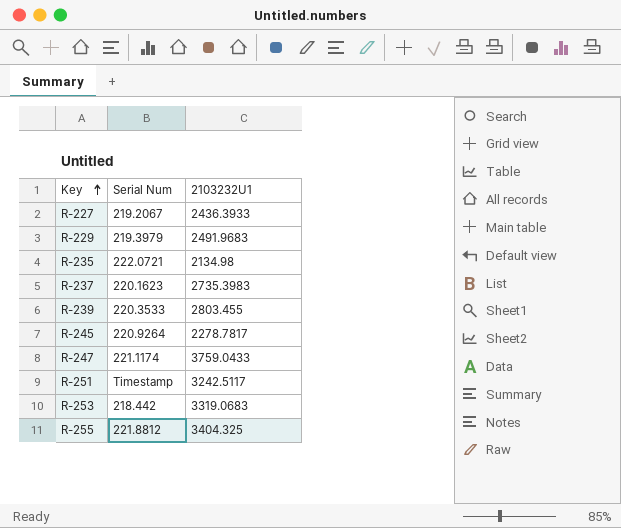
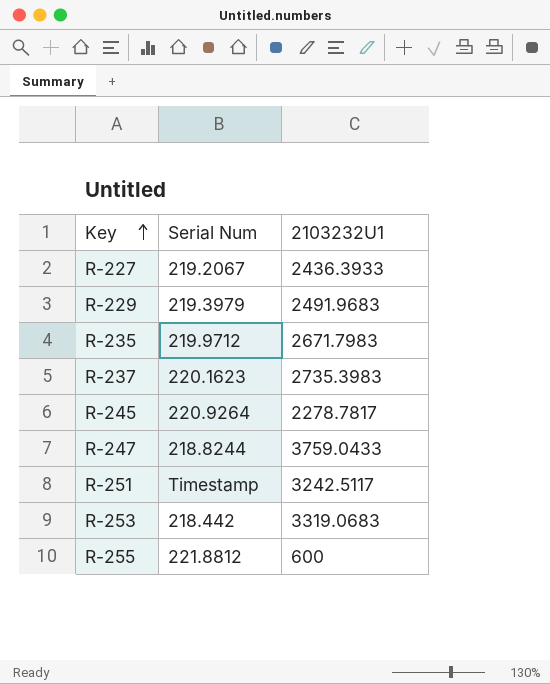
row R-239: 220.3533 | 2803.455 -> none
R-235 | Serial Num: 222.0721 -> 219.9712
R-235 | 2103232U1: 2134.98 -> 2671.7983
R-247 | Serial Num: 221.1174 -> 218.8244
R-255 | 2103232U1: 3404.325 -> 600

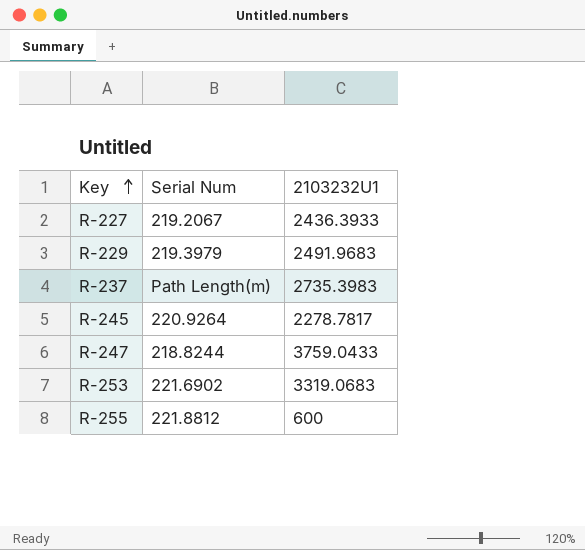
row R-235: 219.9712 | 2671.7983 -> none
row R-251: Timestamp | 3242.5117 -> none
R-237 | Serial Num: 220.1623 -> Path Length(m)
R-253 | Serial Num: 218.442 -> 221.6902

